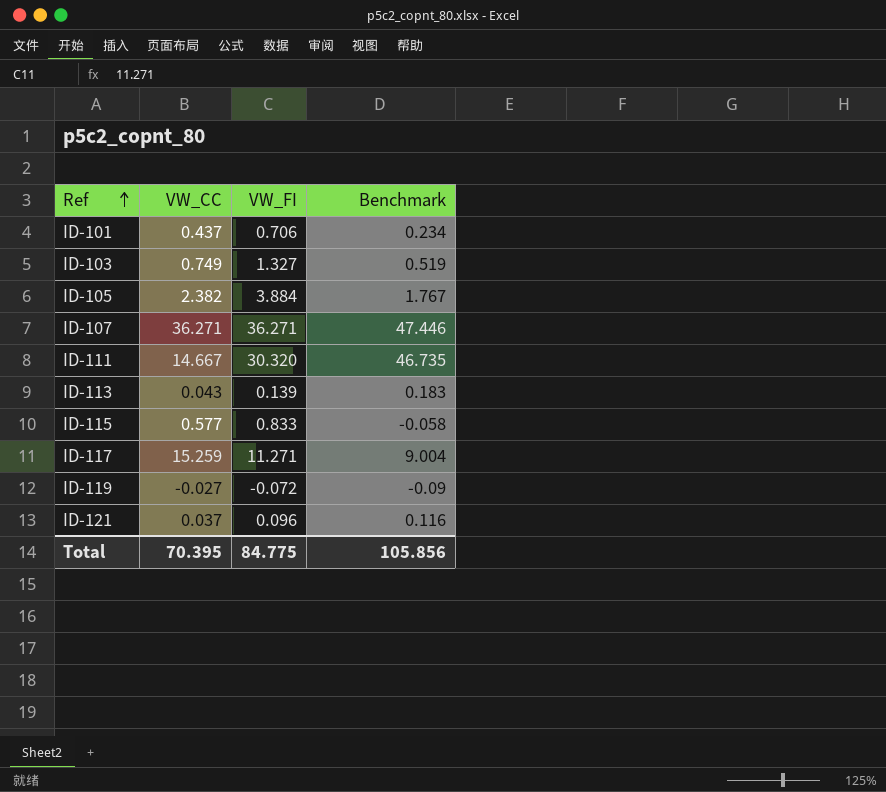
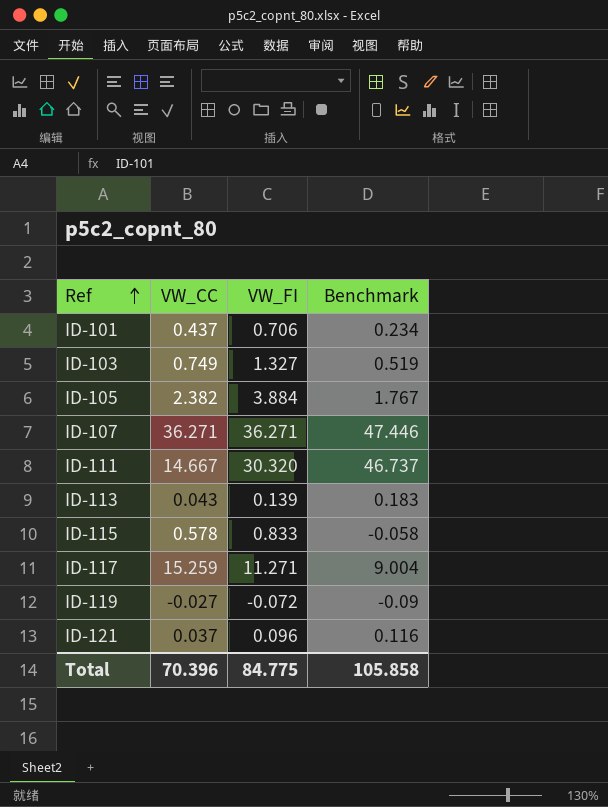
ID-111 | Benchmark: 46.735 -> 46.737
ID-115 | VW_CC: 0.577 -> 0.578
Total | VW_CC: 70.395 -> 70.396
Total | Benchmark: 105.856 -> 105.858

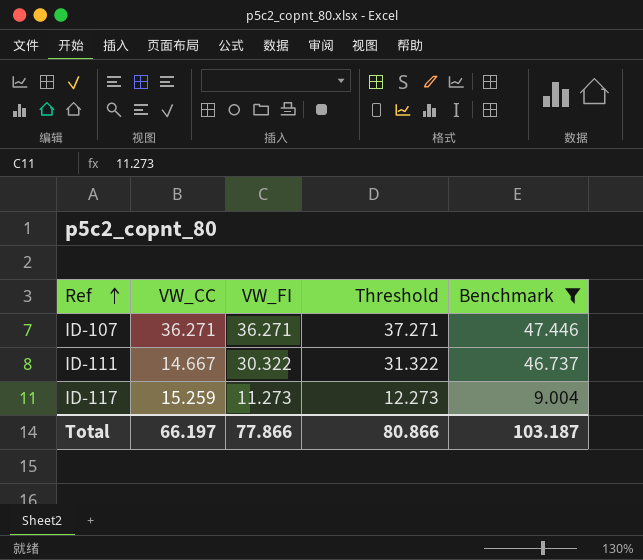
filter: none -> Benchmark >= 9.004
column Threshold | formula: none -> [VW_FI] + 1
ID-111 | VW_FI: 30.320 -> 30.322
ID-117 | VW_FI: 11.271 -> 11.273
Total | VW_CC: 70.396 -> 66.197
Total | VW_FI: 84.775 -> 77.866
Total | Benchmark: 105.858 -> 103.187

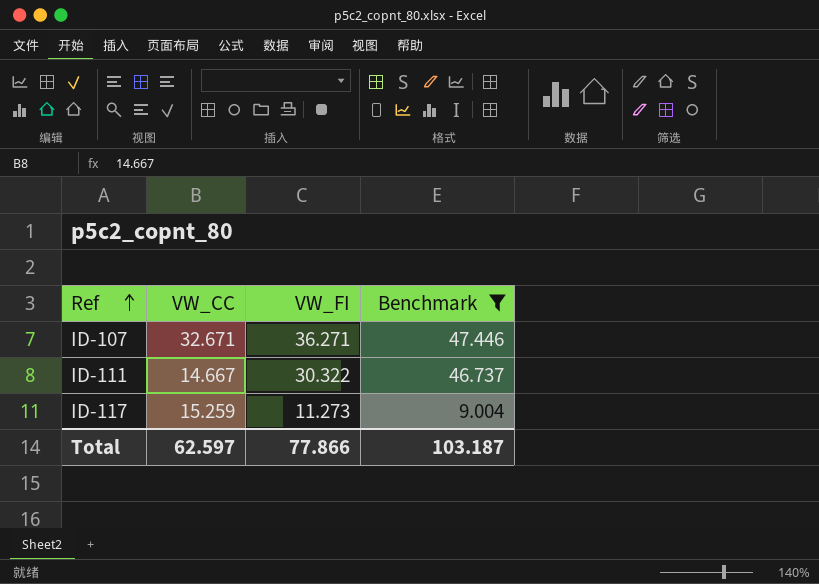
column Threshold | formula: [VW_FI] + 1 -> none
ID-107 | VW_CC: 36.271 -> 32.671
Total | VW_CC: 66.197 -> 62.597

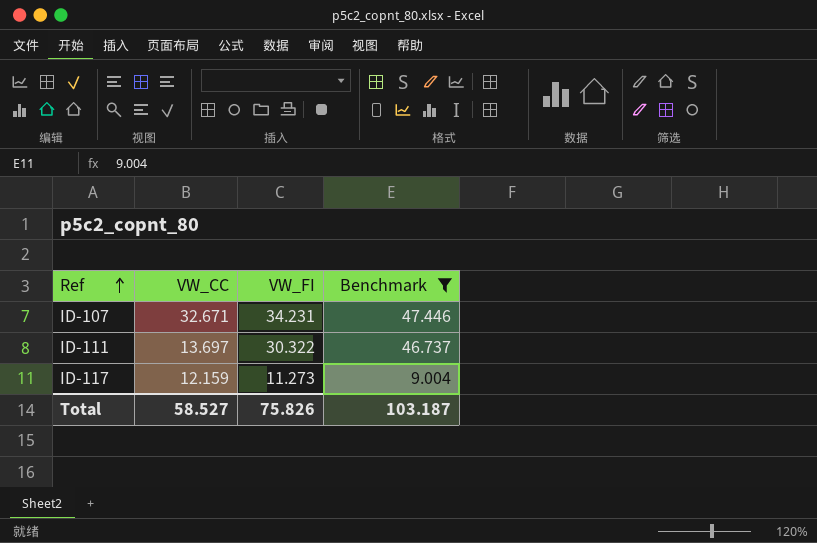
ID-107 | VW_FI: 36.271 -> 34.231
ID-111 | VW_CC: 14.667 -> 13.697
ID-117 | VW_CC: 15.259 -> 12.159
Total | VW_CC: 62.597 -> 58.527
Total | VW_FI: 77.866 -> 75.826

